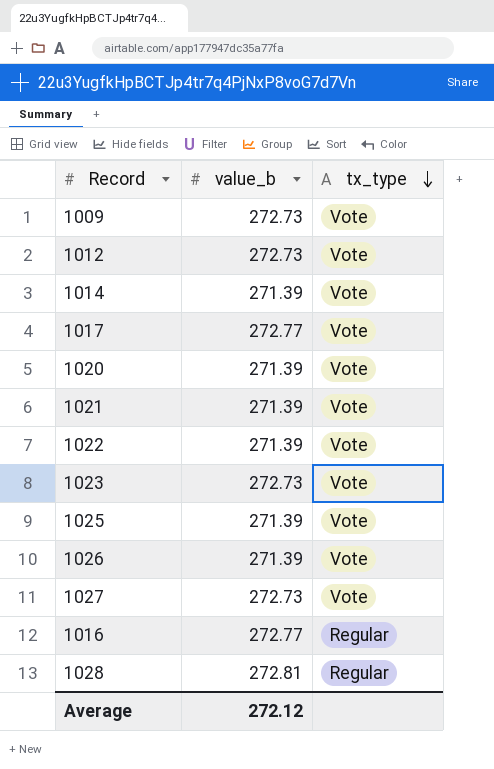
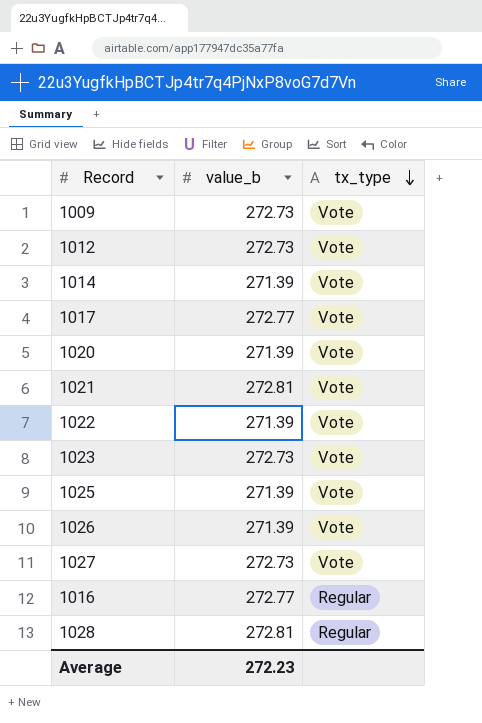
1021 | value_b: 271.39 -> 272.81
Average | value_b: 272.12 -> 272.23

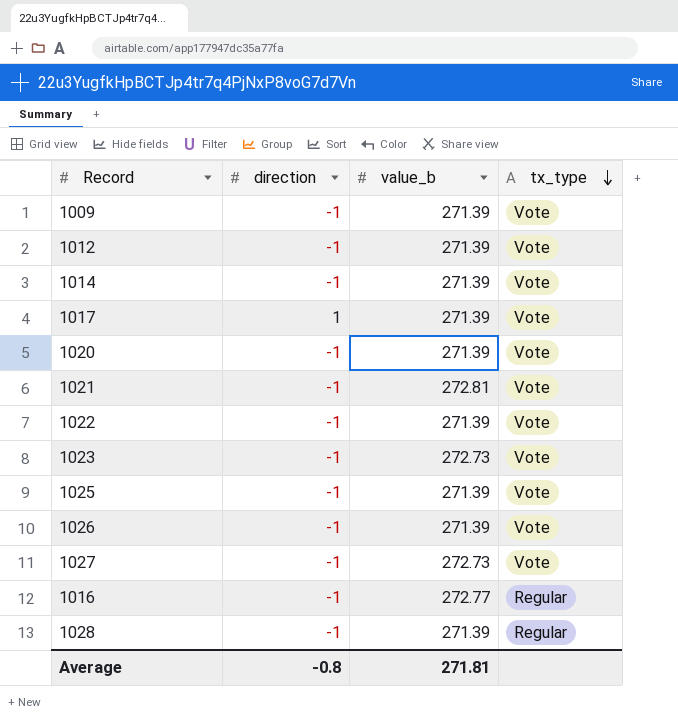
column direction | position: none -> 2
1009 | value_b: 272.73 -> 271.39
1012 | value_b: 272.73 -> 271.39
1017 | value_b: 272.77 -> 271.39
1028 | value_b: 272.81 -> 271.39
Average | value_b: 272.23 -> 271.81

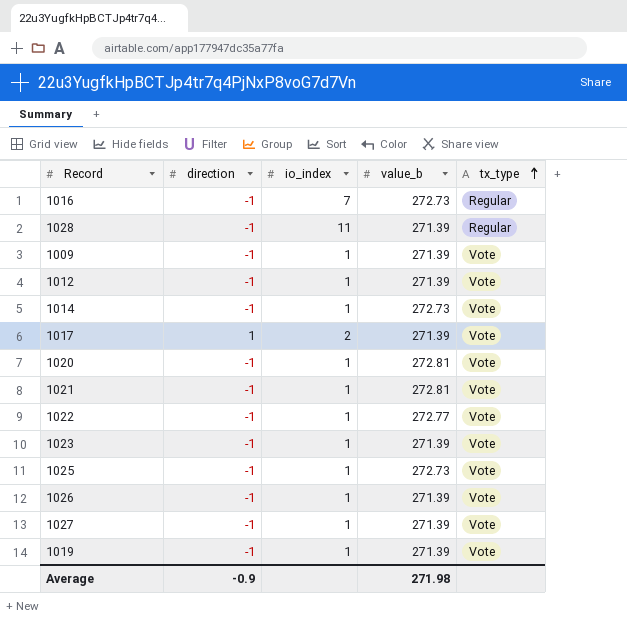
row order: tx_type descending -> tx_type ascending
column io_index | position: none -> 3
1016 | value_b: 272.77 -> 272.73
1014 | value_b: 271.39 -> 272.73
1020 | value_b: 271.39 -> 272.81
1022 | value_b: 271.39 -> 272.77
1023 | value_b: 272.73 -> 271.39
1025 | value_b: 271.39 -> 272.73
1027 | value_b: 272.73 -> 271.39
row 1019: none -> -1 | 1 | 271.39 | Vote
Average | direction: -0.8 -> -0.9
Average | value_b: 271.81 -> 271.98

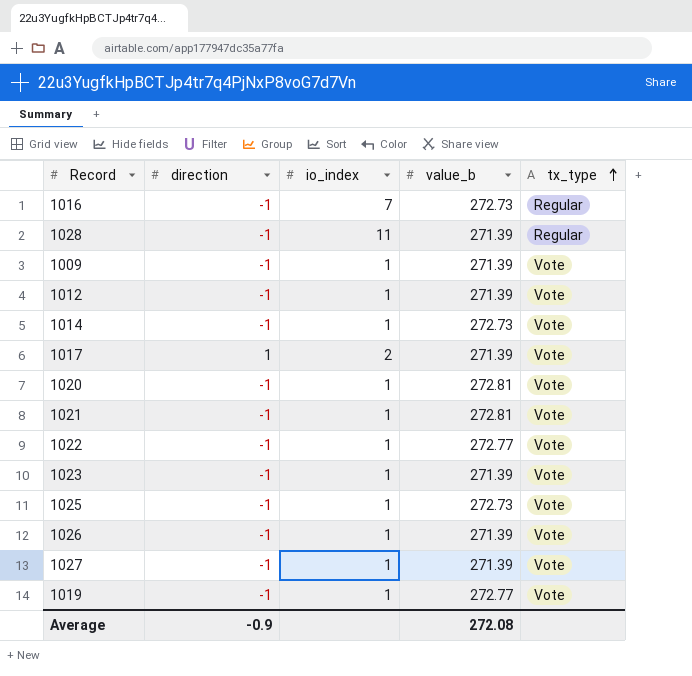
1019 | value_b: 271.39 -> 272.77
Average | value_b: 271.98 -> 272.08

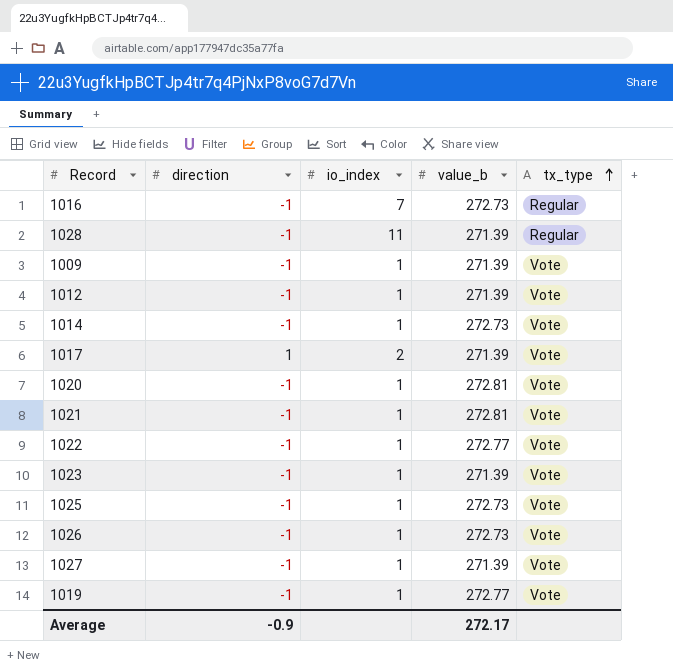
1026 | value_b: 271.39 -> 272.73
Average | value_b: 272.08 -> 272.17

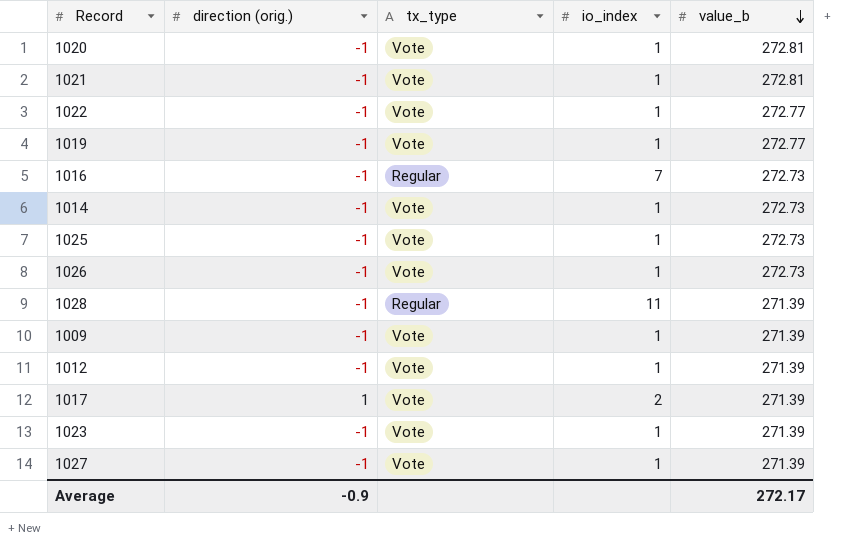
row order: tx_type ascending -> value_b descending
column name: direction -> direction (orig.)
column tx_type | position: 5 -> 3

